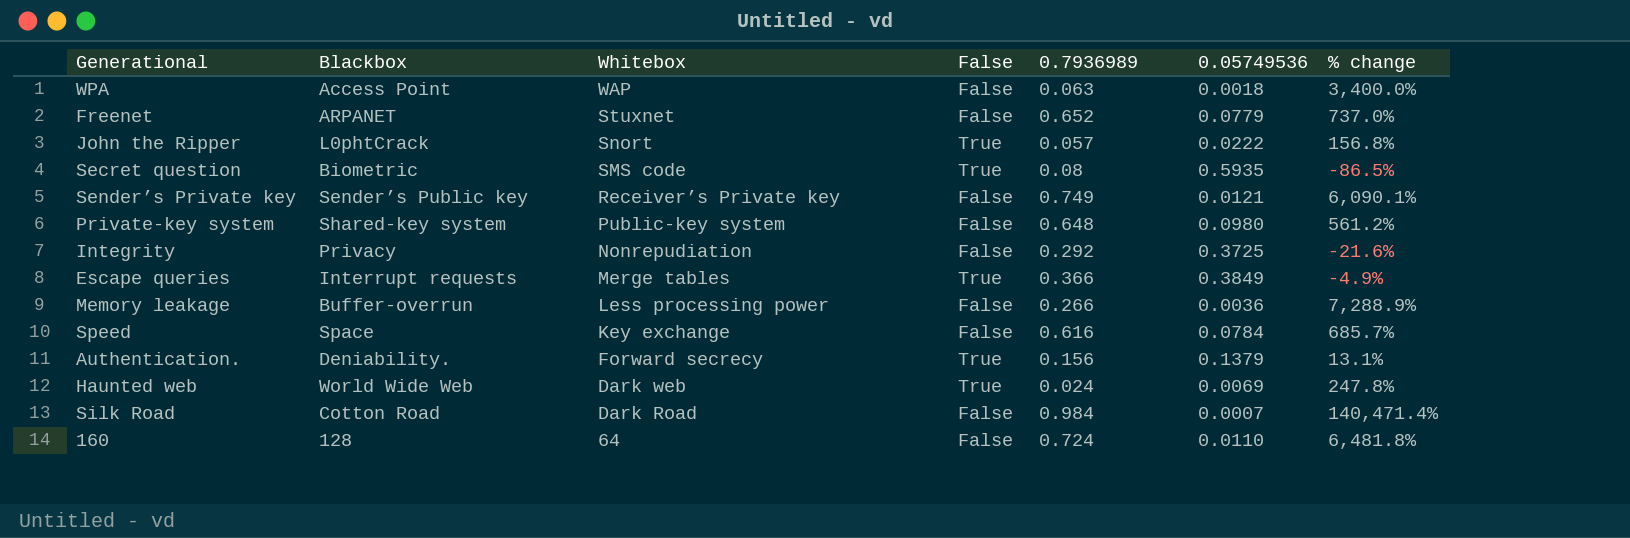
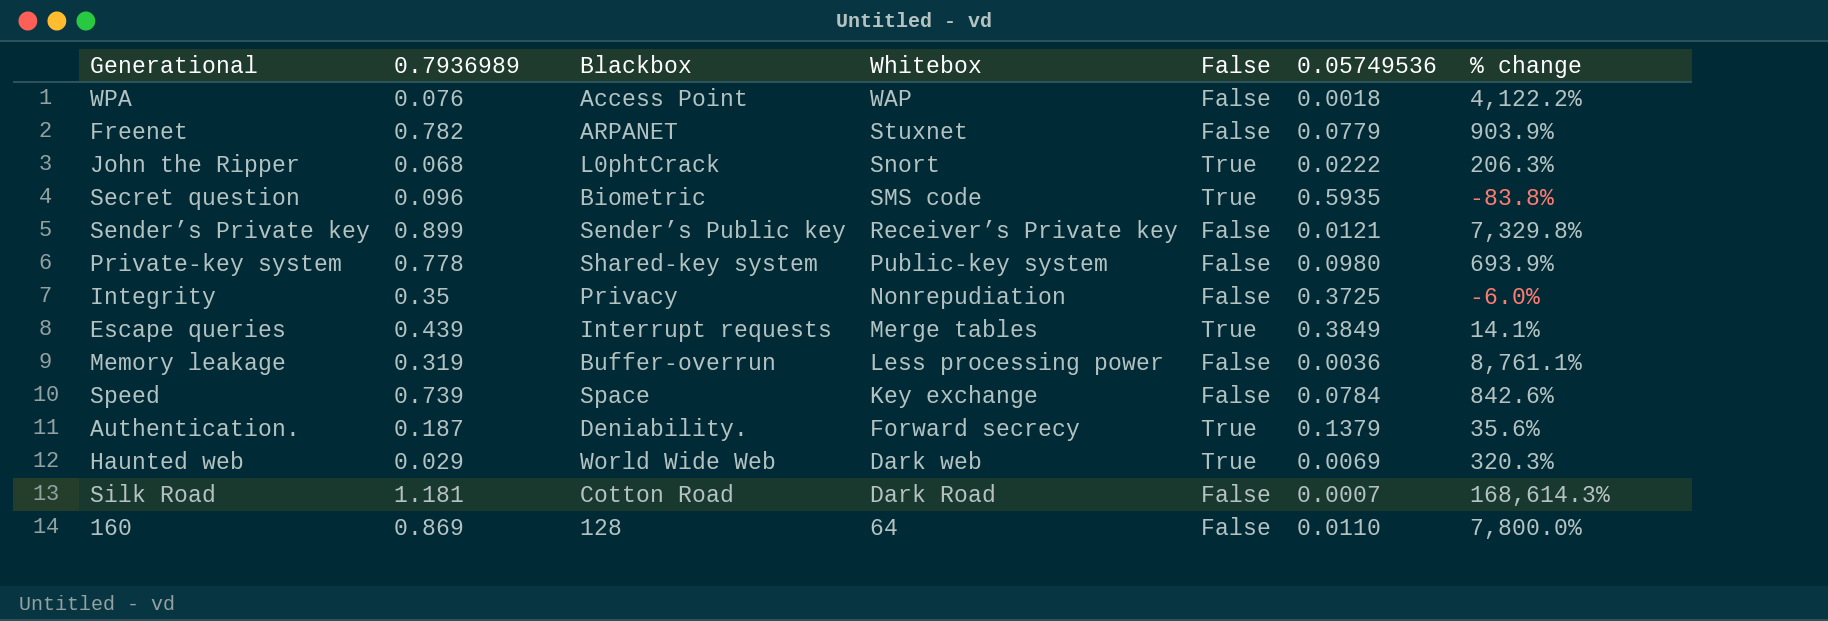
column 0.7936989 | position: 5 -> 2
WPA | 0.7936989: 0.063 -> 0.076
WPA | % change: 3,400.0% -> 4,122.2%
Freenet | 0.7936989: 0.652 -> 0.782
Freenet | % change: 737.0% -> 903.9%
John the Ripper | 0.7936989: 0.057 -> 0.068
John the Ripper | % change: 156.8% -> 206.3%
Secret question | 0.7936989: 0.08 -> 0.096
Secret question | % change: -86.5% -> -83.8%
Sender’s Private key | 0.7936989: 0.749 -> 0.899
Sender’s Private key | % change: 6,090.1% -> 7,329.8%
Private-key system | 0.7936989: 0.648 -> 0.778
Private-key system | % change: 561.2% -> 693.9%
Integrity | 0.7936989: 0.292 -> 0.35
Integrity | % change: -21.6% -> -6.0%
Escape queries | 0.7936989: 0.366 -> 0.439
Escape queries | % change: -4.9% -> 14.1%
Memory leakage | 0.7936989: 0.266 -> 0.319
Memory leakage | % change: 7,288.9% -> 8,761.1%
Speed | 0.7936989: 0.616 -> 0.739
Speed | % change: 685.7% -> 842.6%
Authentication. | 0.7936989: 0.156 -> 0.187
Authentication. | % change: 13.1% -> 35.6%
Haunted web | 0.7936989: 0.024 -> 0.029
Haunted web | % change: 247.8% -> 320.3%
Silk Road | 0.7936989: 0.984 -> 1.181
Silk Road | % change: 140,471.4% -> 168,614.3%
160 | 0.7936989: 0.724 -> 0.869
160 | % change: 6,481.8% -> 7,800.0%

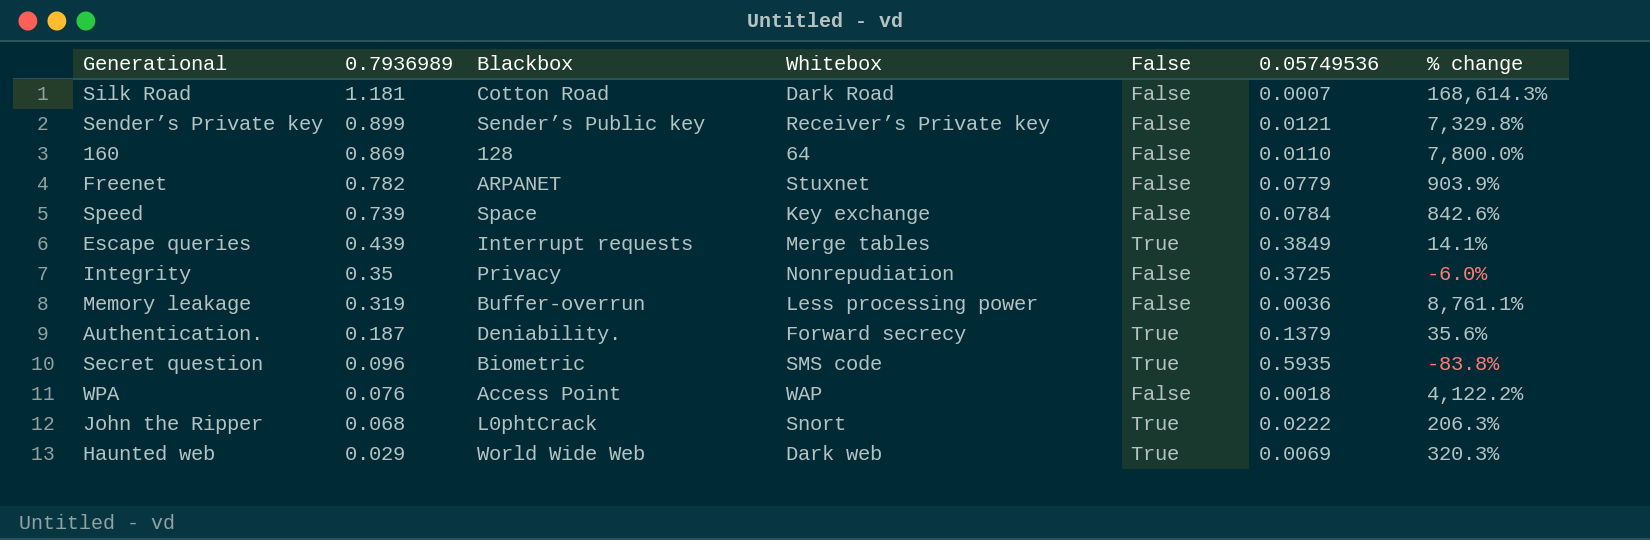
row order: Whitebox descending -> 0.7936989 descending
row Private-key system: 0.778 | Shared-key system | Public-key system | False | 0.0980 | 693.9% -> none

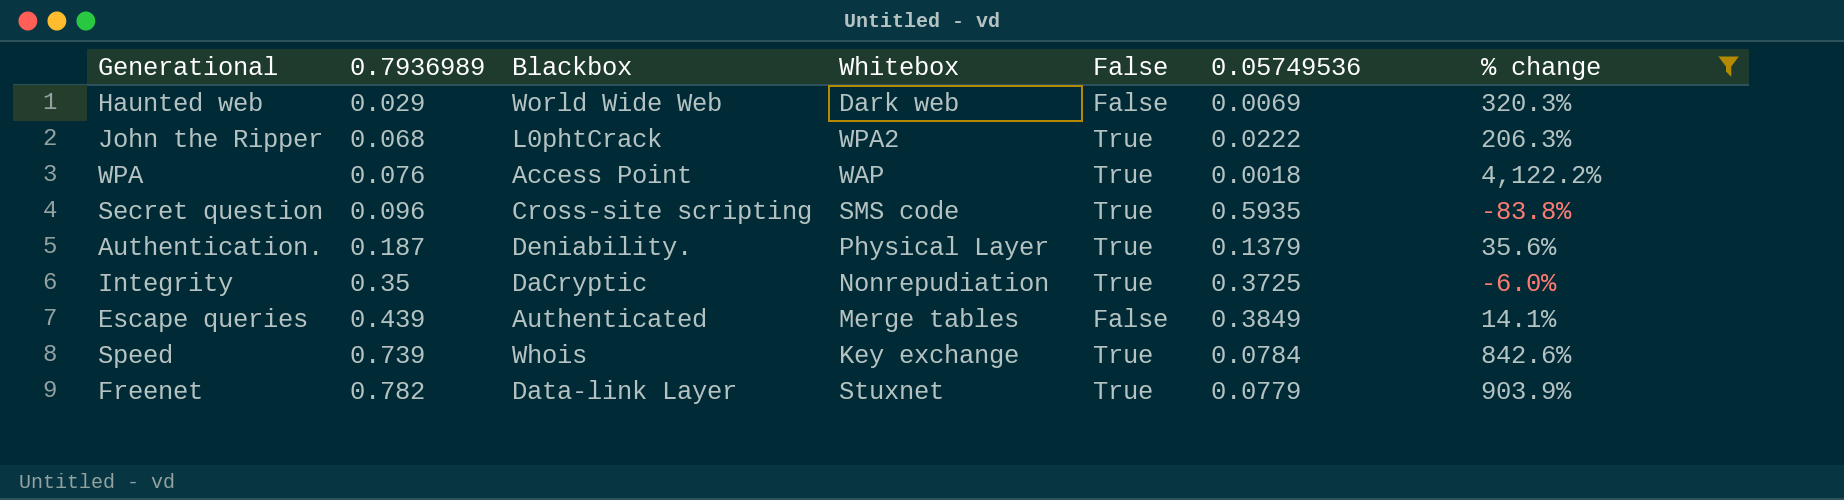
filter: none -> % change <= 4,122.2%
row order: 0.7936989 descending -> 0.7936989 ascending
Haunted web | False: True -> False
John the Ripper | Whitebox: Snort -> WPA2
WPA | False: False -> True
Secret question | Blackbox: Biometric -> Cross-site scripting
Authentication. | Whitebox: Forward secrecy -> Physical Layer
Integrity | Blackbox: Privacy -> DaCryptic
Integrity | False: False -> True
Escape queries | Blackbox: Interrupt requests -> Authenticated
Escape queries | False: True -> False
Speed | Blackbox: Space -> Whois
Speed | False: False -> True
Freenet | Blackbox: ARPANET -> Data-link Layer
Freenet | False: False -> True

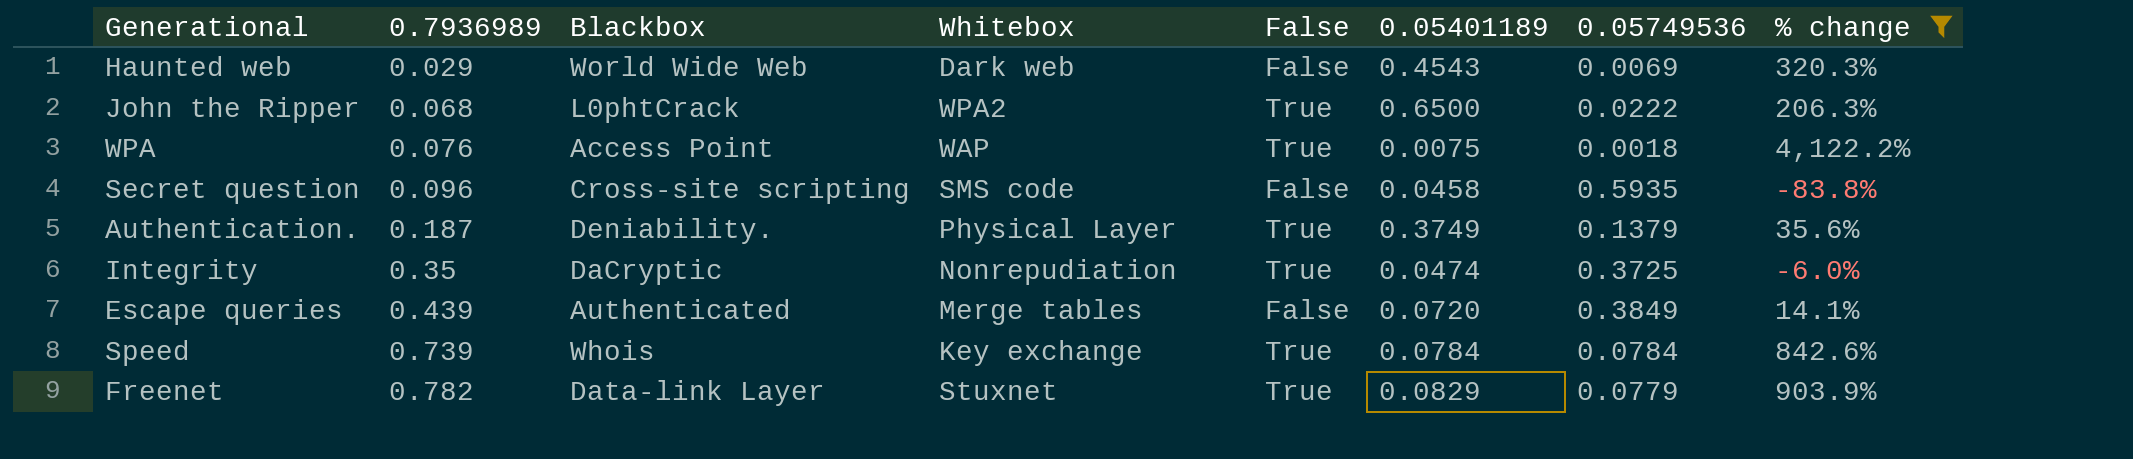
column 0.05401189 | position: none -> 6
Secret question | False: True -> False

